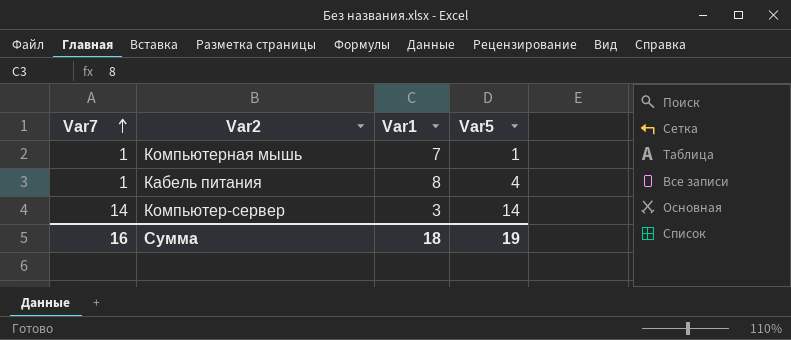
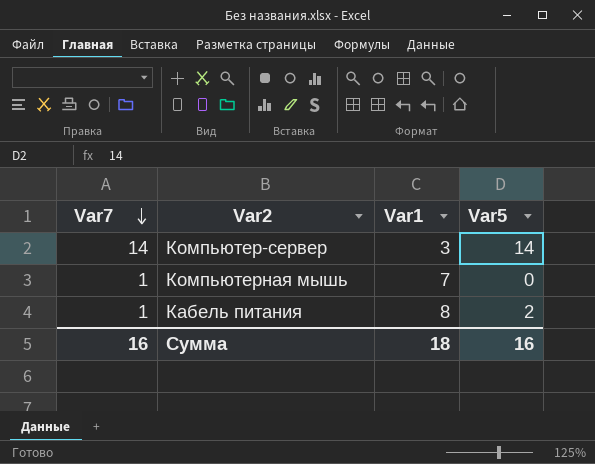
row order: Var7 ascending -> Var7 descending
Компьютерная мышь | Var5: 1 -> 0
Кабель питания | Var5: 4 -> 2
Сумма | Var5: 19 -> 16

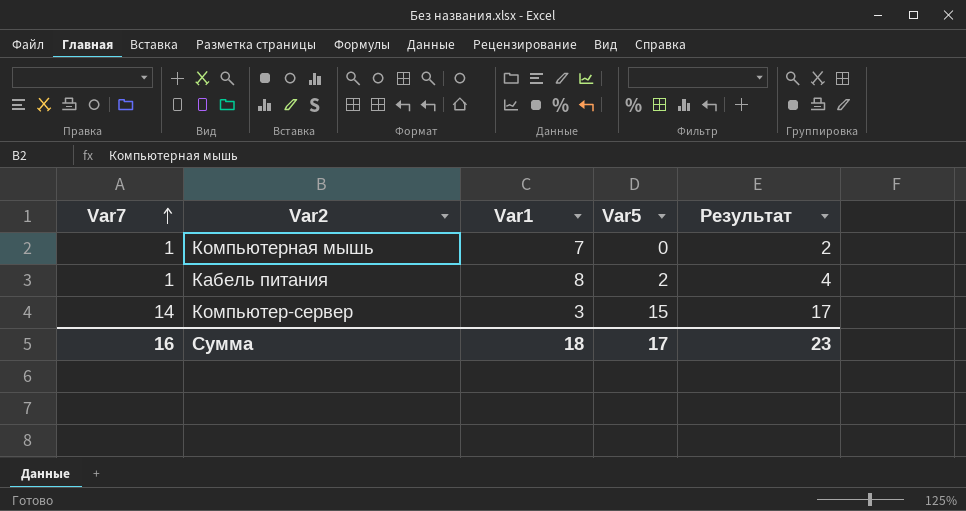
row order: Var7 descending -> Var7 ascending
column Результат | formula: none -> [Var5] + 2
Компьютер-сервер | Var5: 14 -> 15
Сумма | Var5: 16 -> 17

